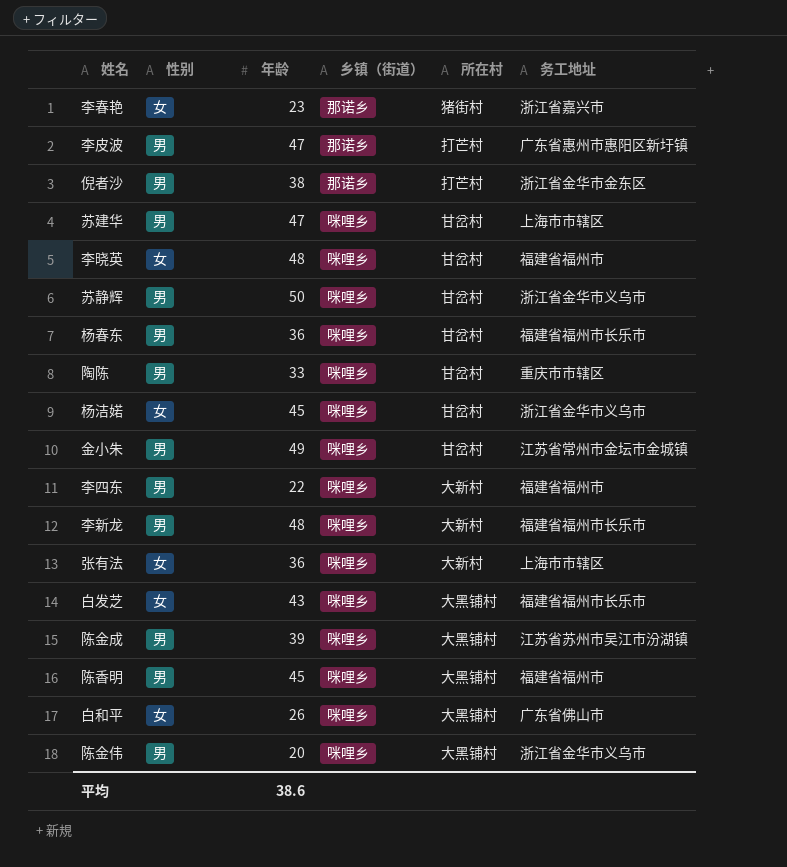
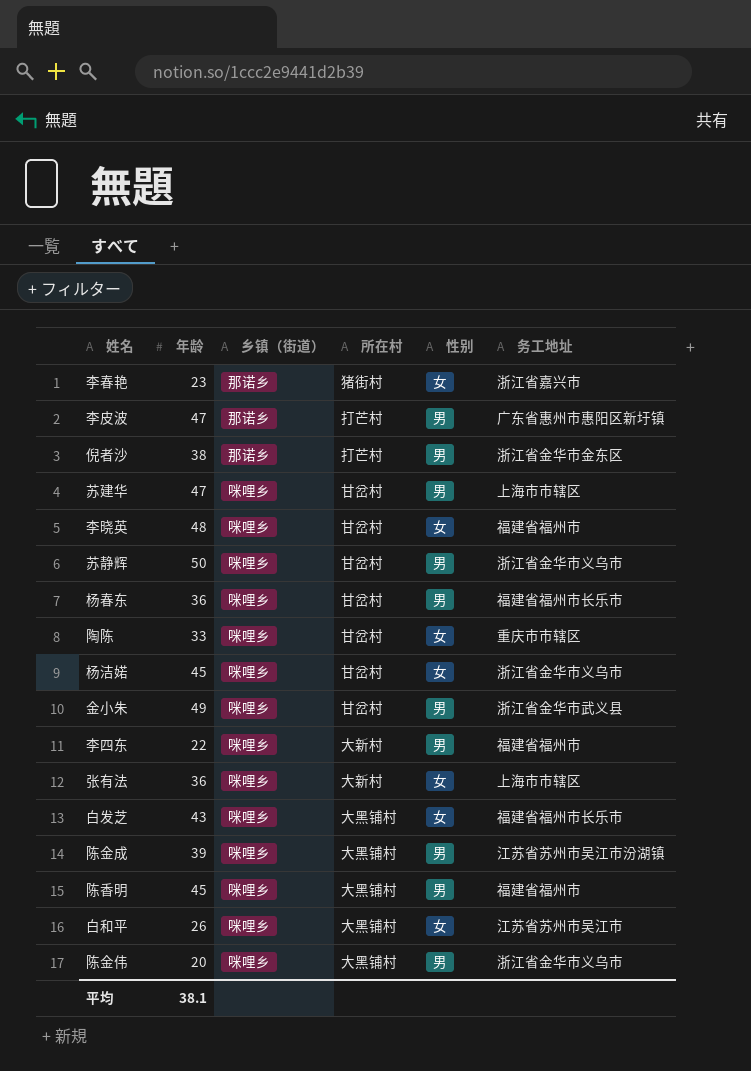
column 性别 | position: 2 -> 5
row 李新龙: 男 | 48 | 咪哩乡 | 大新村 | 福建省福州市长乐市 -> none
陶陈 | 性别: 男 -> 女
金小朱 | 务工地址: 江苏省常州市金坛市金城镇 -> 浙江省金华市武义县
白和平 | 务工地址: 广东省佛山市 -> 江苏省苏州市吴江市
平均 | 年龄: 38.6 -> 38.1

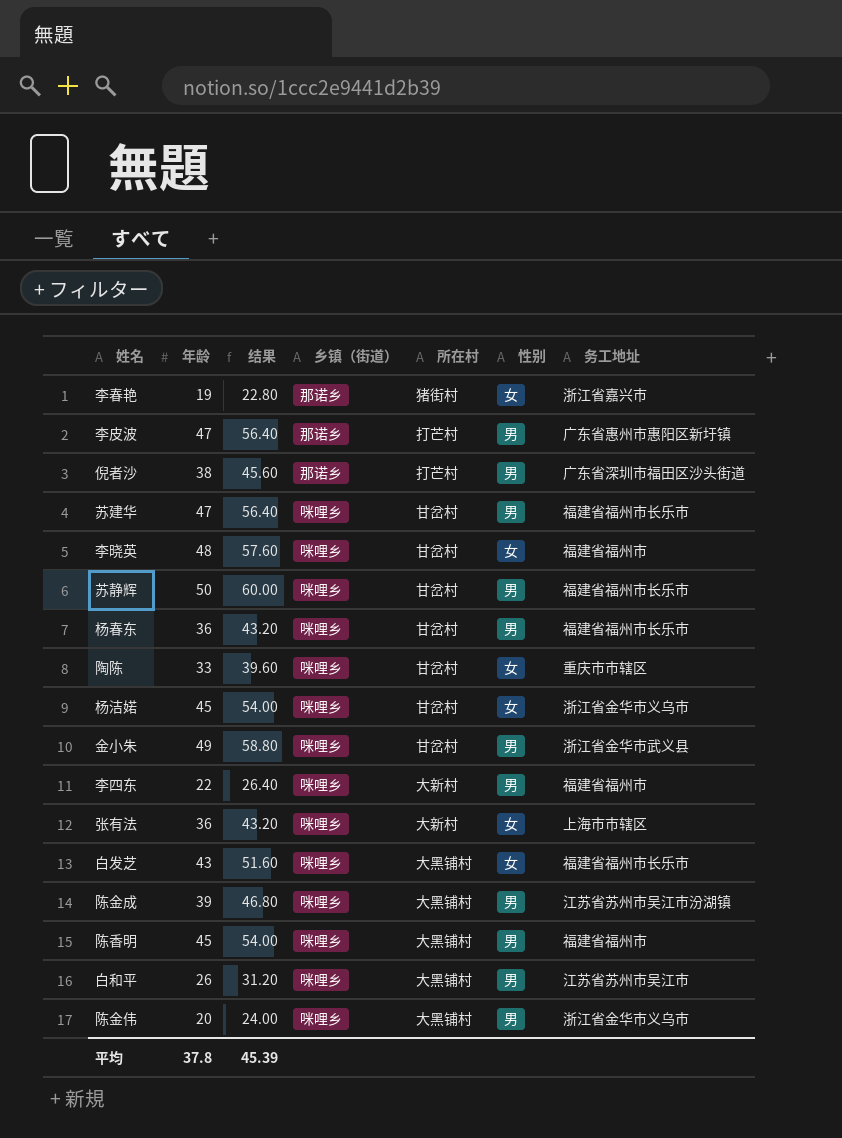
column 结果 | formula: none -> [年龄] * 1.2
李春艳 | 年龄: 23 -> 19
倪者沙 | 务工地址: 浙江省金华市金东区 -> 广东省深圳市福田区沙头街道
苏建华 | 务工地址: 上海市市辖区 -> 福建省福州市长乐市
苏静辉 | 务工地址: 浙江省金华市义乌市 -> 福建省福州市长乐市
白和平 | 性别: 女 -> 男
平均 | 年龄: 38.1 -> 37.8

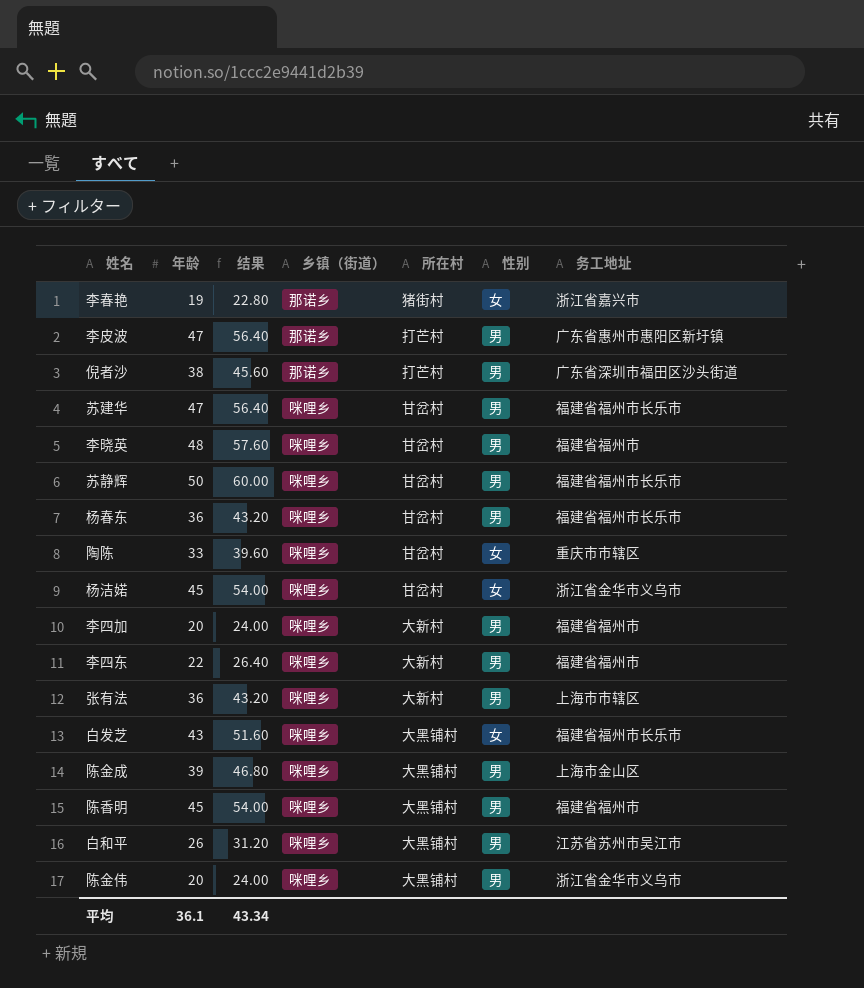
row 金小朱: 49 | 58.80 | 咪哩乡 | 甘岔村 | 男 | 浙江省金华市武义县 -> none
李晓英 | 性别: 女 -> 男
row 李四加: none -> 20 | 24.00 | 咪哩乡 | 大新村 | 男 | 福建省福州市
张有法 | 性别: 女 -> 男
陈金成 | 务工地址: 江苏省苏州市吴江市汾湖镇 -> 上海市金山区
平均 | 年龄: 37.8 -> 36.1
平均 | 结果: 45.39 -> 43.34

